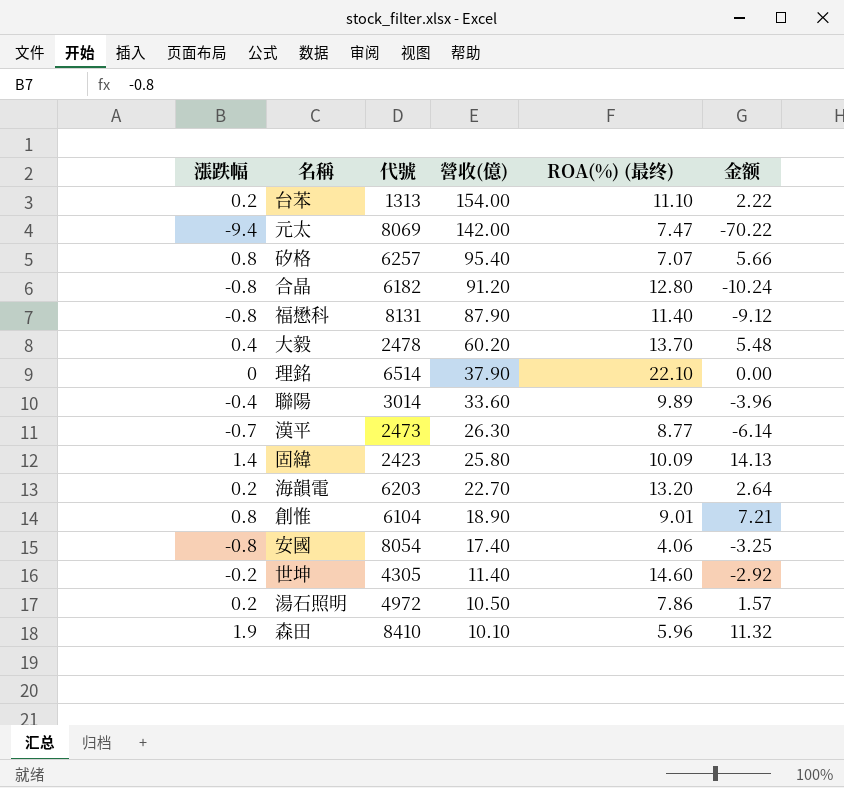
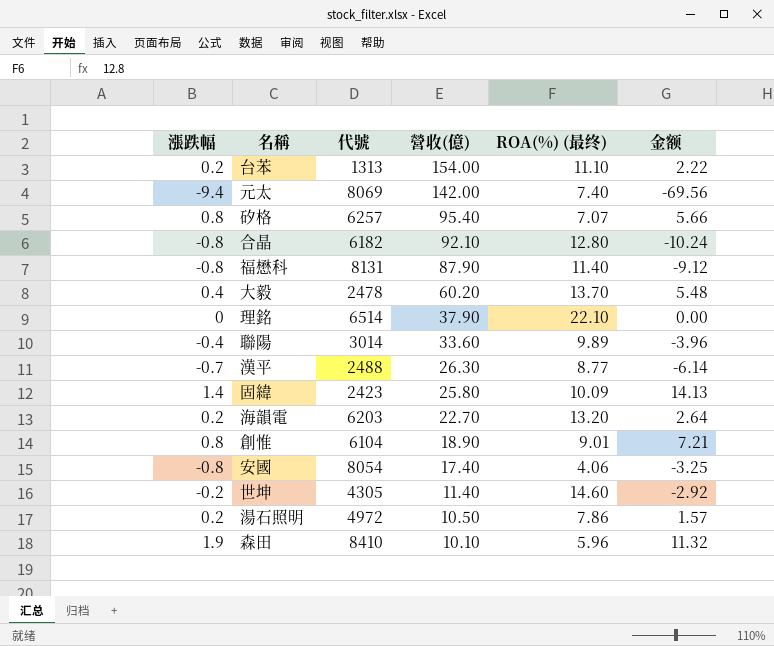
元太 | ROA(%) (最终): 7.47 -> 7.40
元太 | 金额: -70.22 -> -69.56
合晶 | 營收(億): 91.20 -> 92.10
漢平 | 代號: 2473 -> 2488

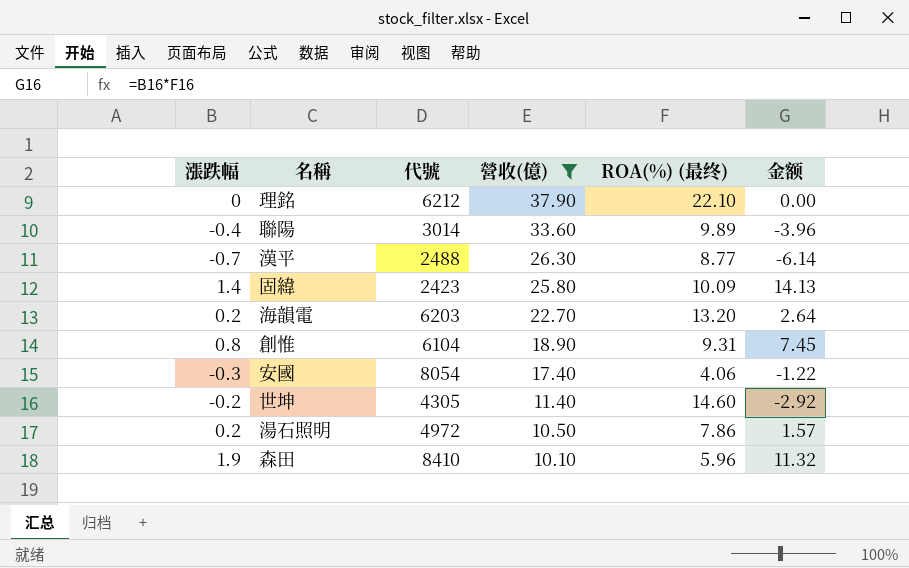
filter: none -> 營收(億) <= 37.90
理銘 | 代號: 6514 -> 6212
創惟 | ROA(%) (最终): 9.01 -> 9.31
創惟 | 金额: 7.21 -> 7.45
安國 | 漲跌幅: -0.8 -> -0.3
安國 | 金额: -3.25 -> -1.22

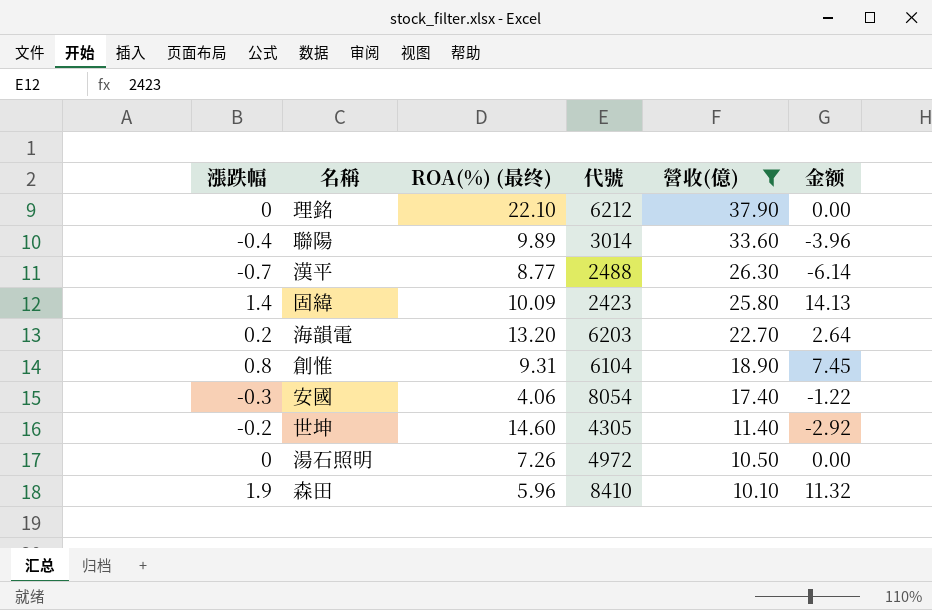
column ROA(%) (最终) | position: 5 -> 3
湯石照明 | 漲跌幅: 0.2 -> 0
湯石照明 | ROA(%) (最终): 7.86 -> 7.26
湯石照明 | 金额: 1.57 -> 0.00

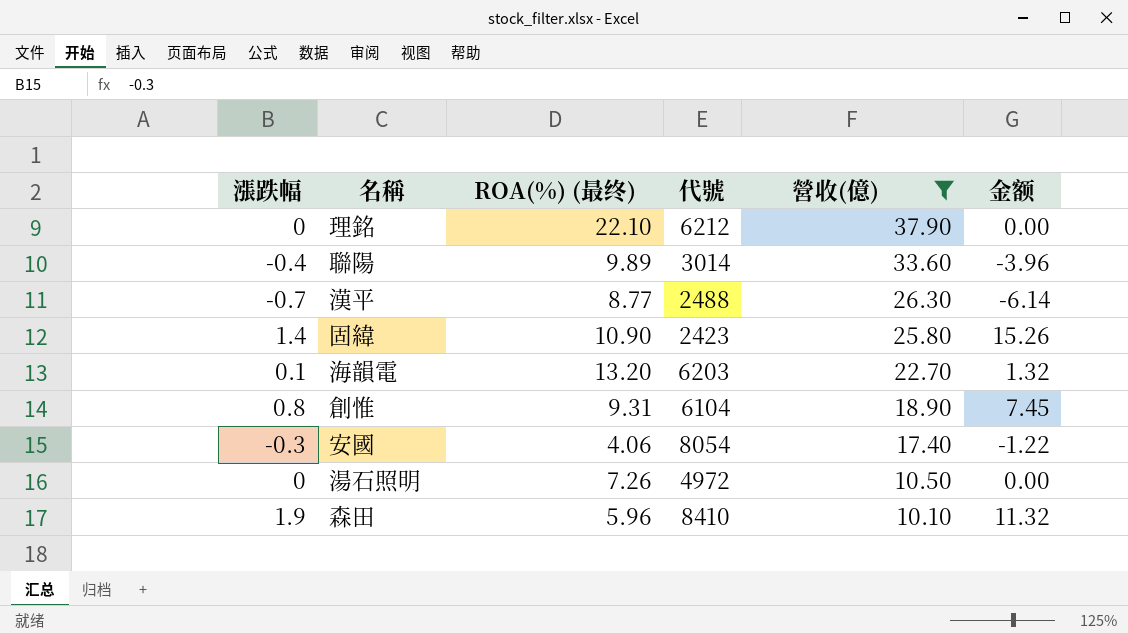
row 世坤: -0.2 | 14.60 | 4305 | 11.40 | -2.92 -> none
固緯 | ROA(%) (最终): 10.09 -> 10.90
固緯 | 金额: 14.13 -> 15.26
海韻電 | 漲跌幅: 0.2 -> 0.1
海韻電 | 金额: 2.64 -> 1.32

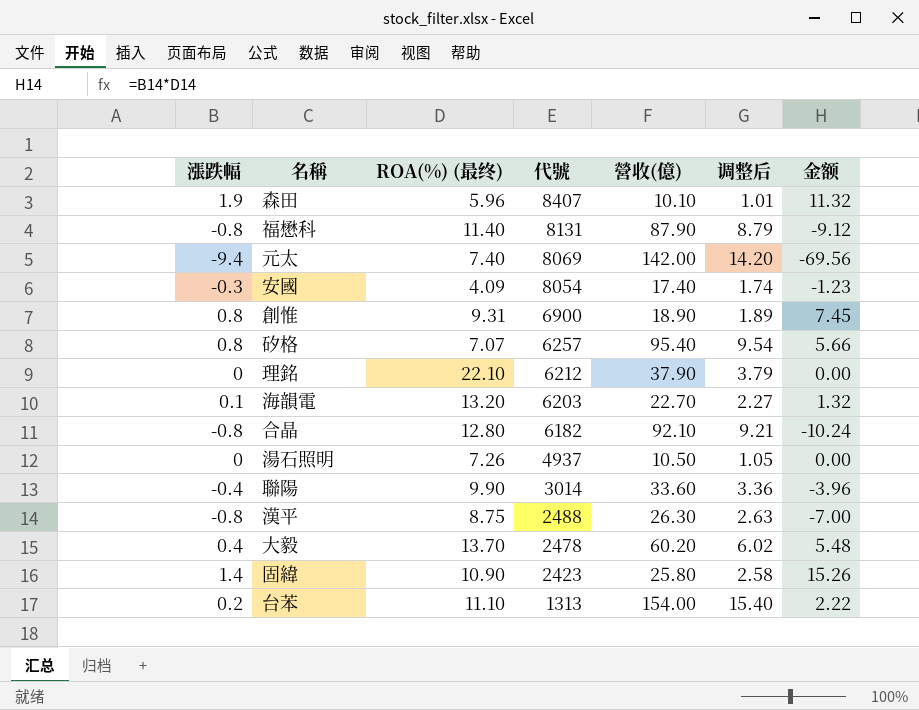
filter: 營收(億) <= 37.90 -> none
row order: 營收(億) descending -> 代號 descending
column 调整后 | formula: none -> [營收(億)] * 0.1
森田 | 代號: 8410 -> 8407
安國 | ROA(%) (最终): 4.06 -> 4.09
安國 | 金额: -1.22 -> -1.23
創惟 | 代號: 6104 -> 6900
湯石照明 | 代號: 4972 -> 4937
聯陽 | ROA(%) (最终): 9.89 -> 9.90
漢平 | 漲跌幅: -0.7 -> -0.8
漢平 | ROA(%) (最终): 8.77 -> 8.75
漢平 | 金额: -6.14 -> -7.00

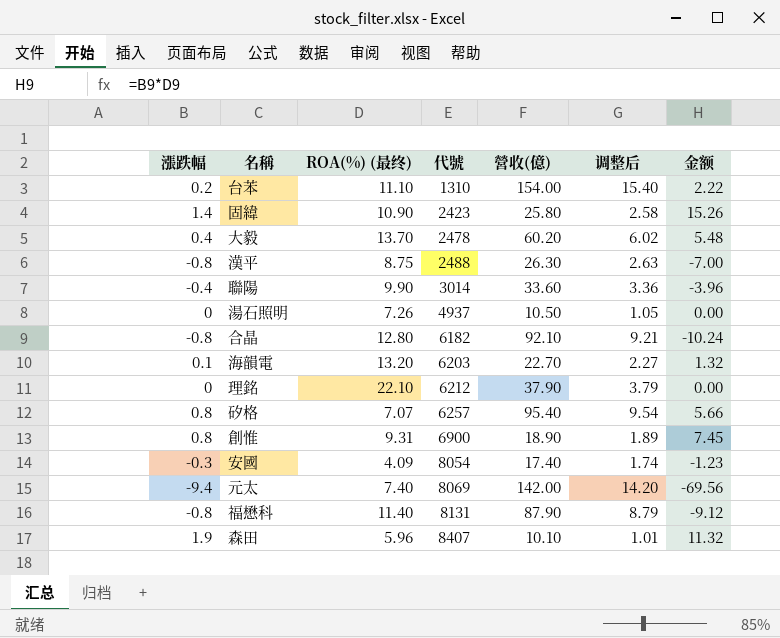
row order: 代號 descending -> 代號 ascending
台苯 | 代號: 1313 -> 1310

